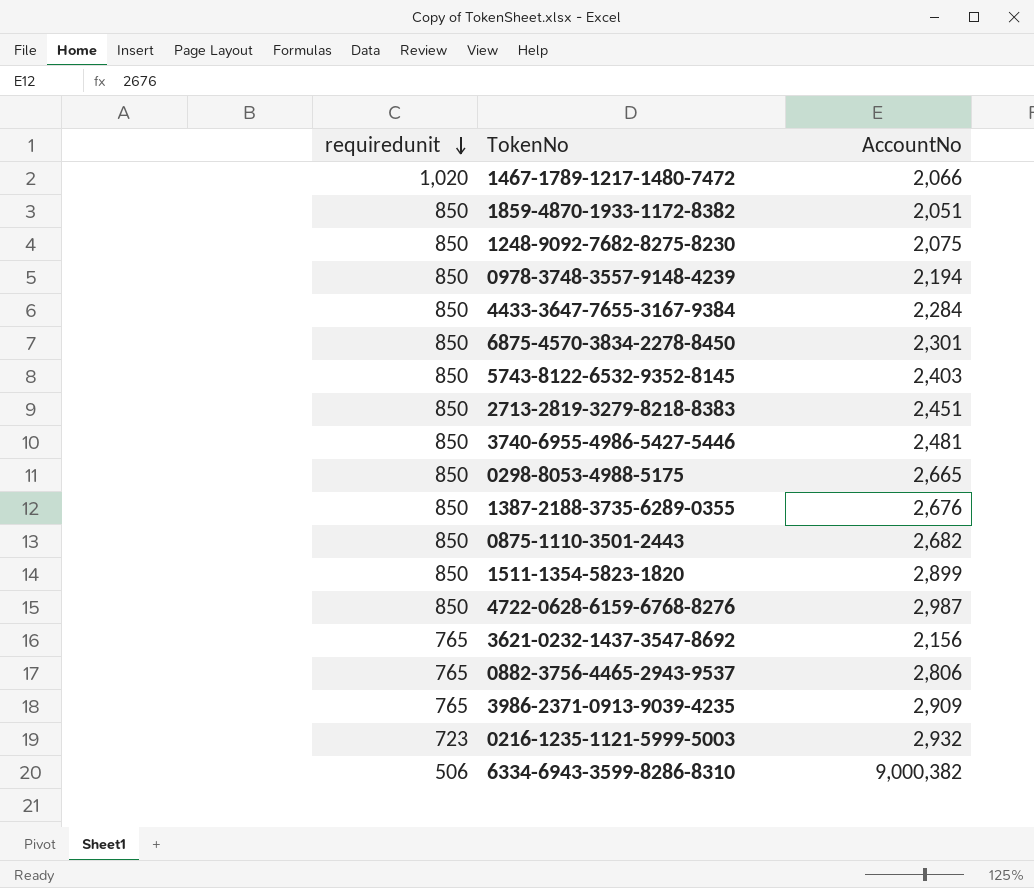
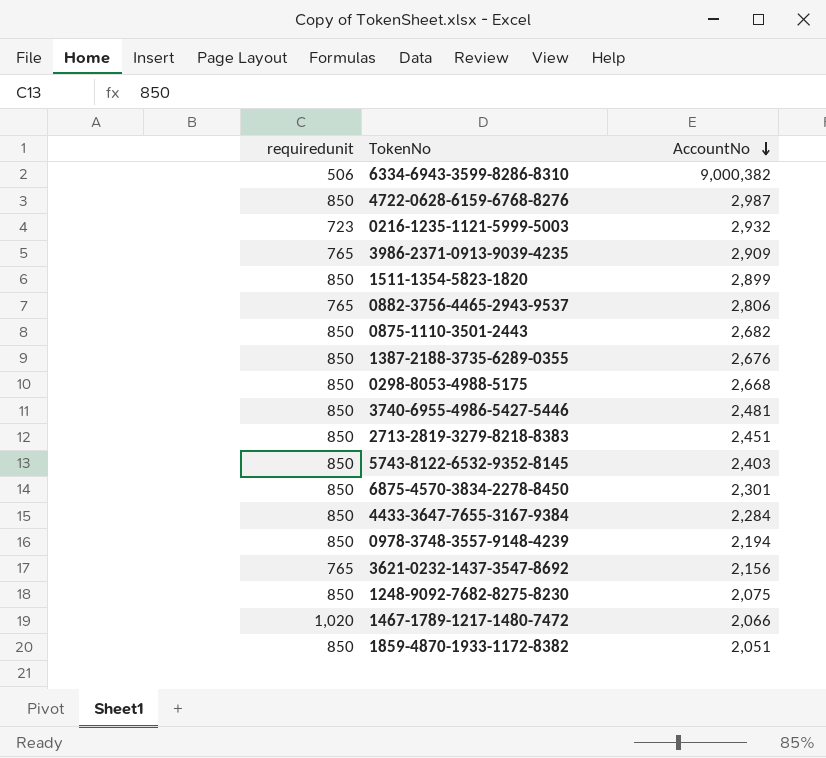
row order: requiredunit descending -> AccountNo descending
0298-8053-4988-5175 | AccountNo: 2,665 -> 2,668

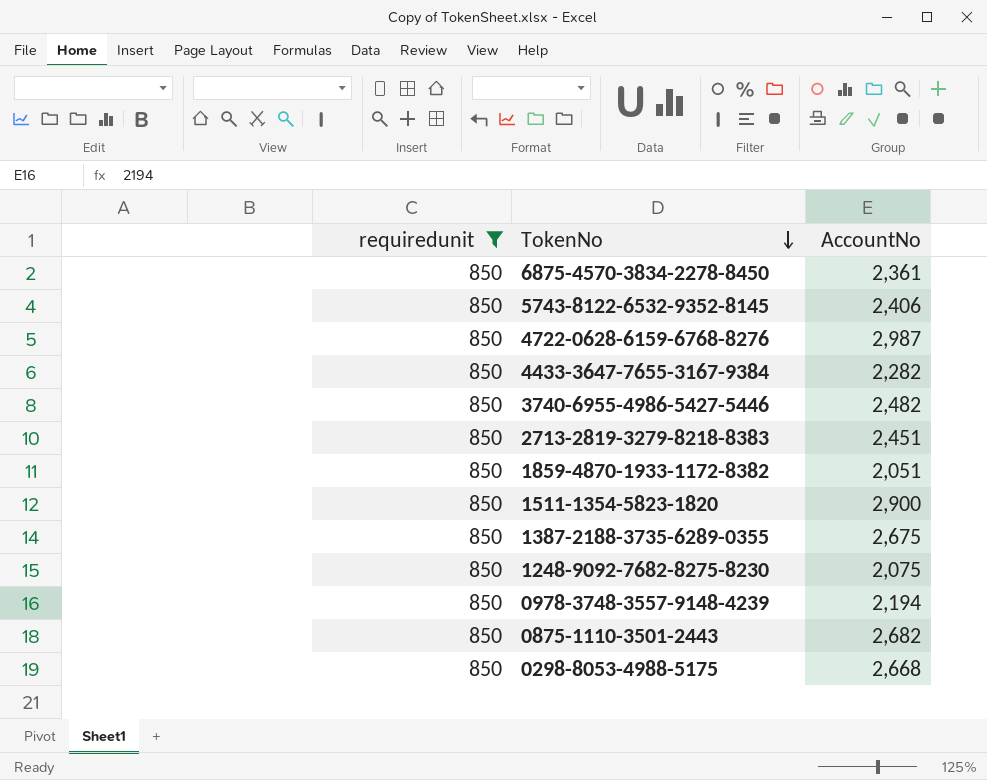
filter: none -> requiredunit = 850
row order: AccountNo descending -> TokenNo descending
6875-4570-3834-2278-8450 | AccountNo: 2,301 -> 2,361
5743-8122-6532-9352-8145 | AccountNo: 2,403 -> 2,406
4433-3647-7655-3167-9384 | AccountNo: 2,284 -> 2,282
3740-6955-4986-5427-5446 | AccountNo: 2,481 -> 2,482
1511-1354-5823-1820 | AccountNo: 2,899 -> 2,900
1387-2188-3735-6289-0355 | AccountNo: 2,676 -> 2,675

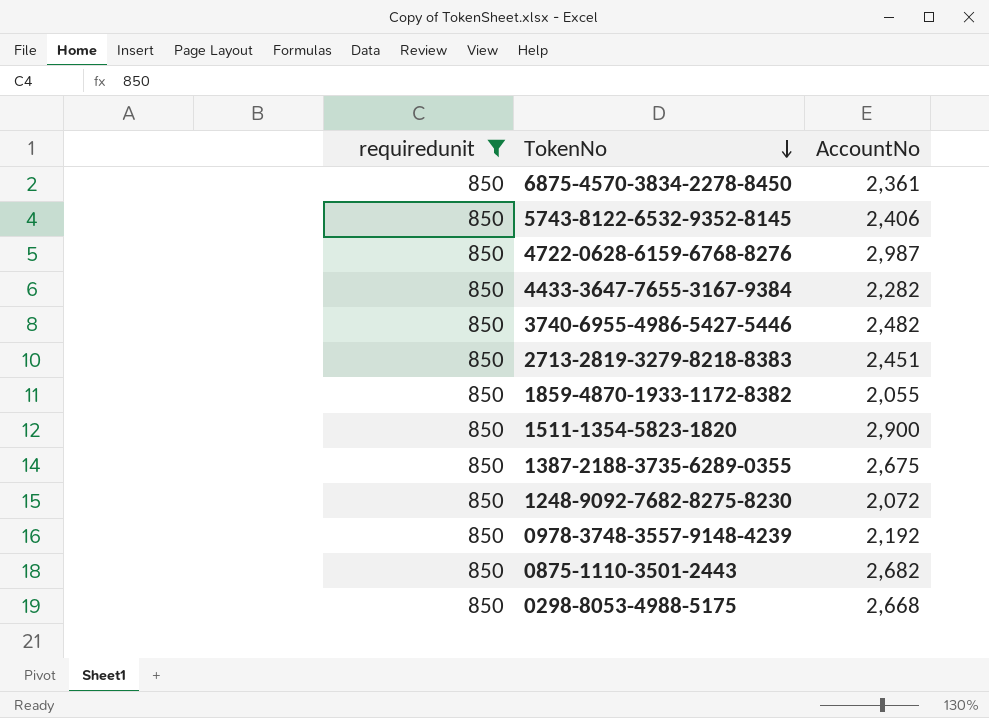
1859-4870-1933-1172-8382 | AccountNo: 2,051 -> 2,055
1248-9092-7682-8275-8230 | AccountNo: 2,075 -> 2,072
0978-3748-3557-9148-4239 | AccountNo: 2,194 -> 2,192

